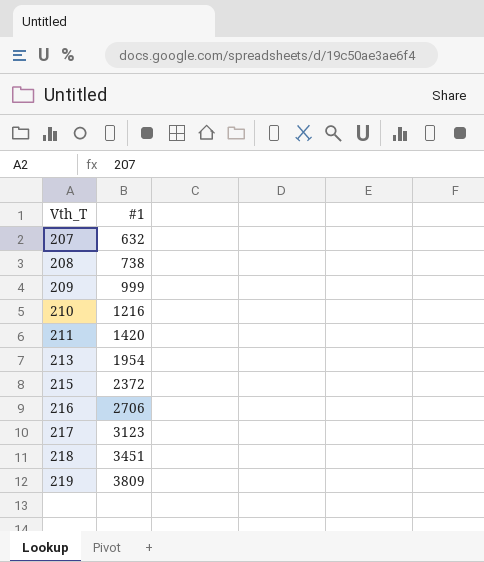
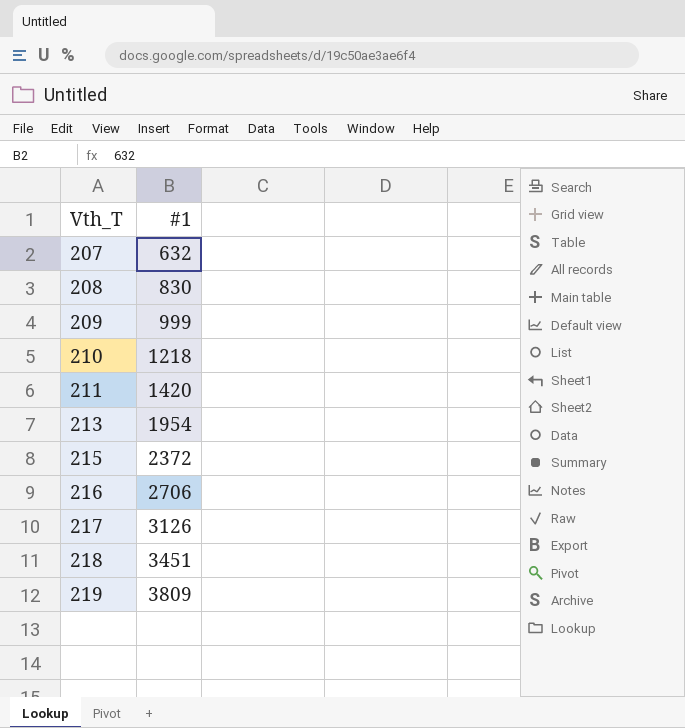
208 | #1: 738 -> 830
210 | #1: 1216 -> 1218
217 | #1: 3123 -> 3126

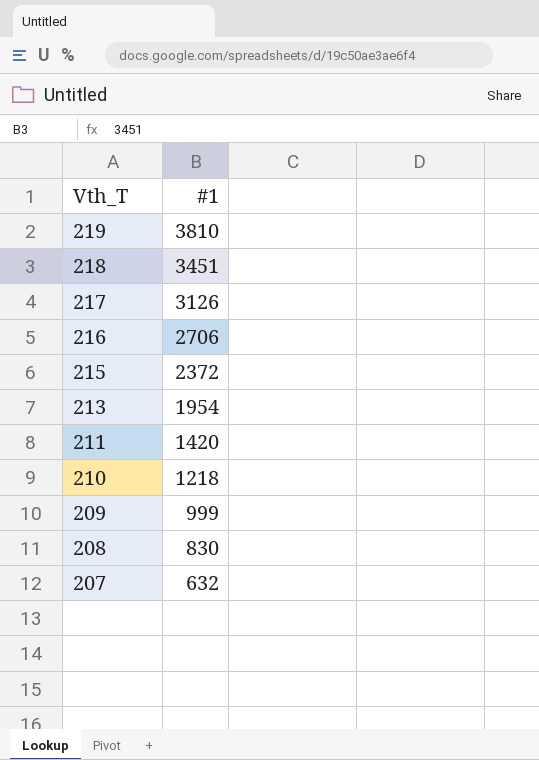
row order: Vth_T ascending -> Vth_T descending
219 | #1: 3809 -> 3810

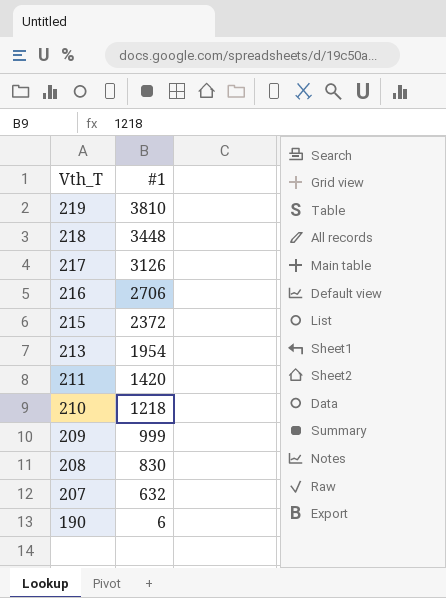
218 | #1: 3451 -> 3448
row 190: none -> 6

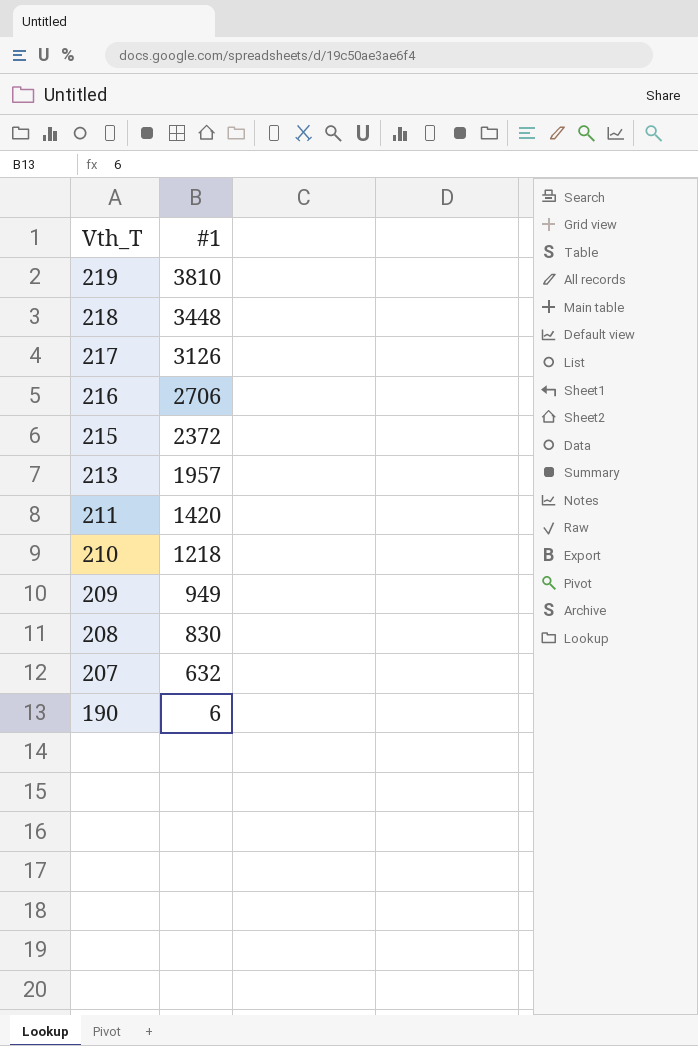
213 | #1: 1954 -> 1957
209 | #1: 999 -> 949

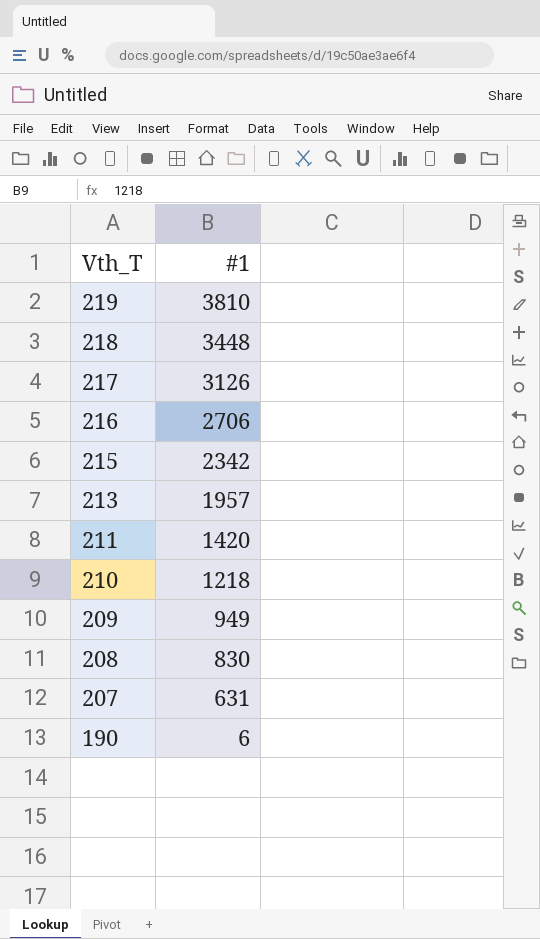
215 | #1: 2372 -> 2342
207 | #1: 632 -> 631

